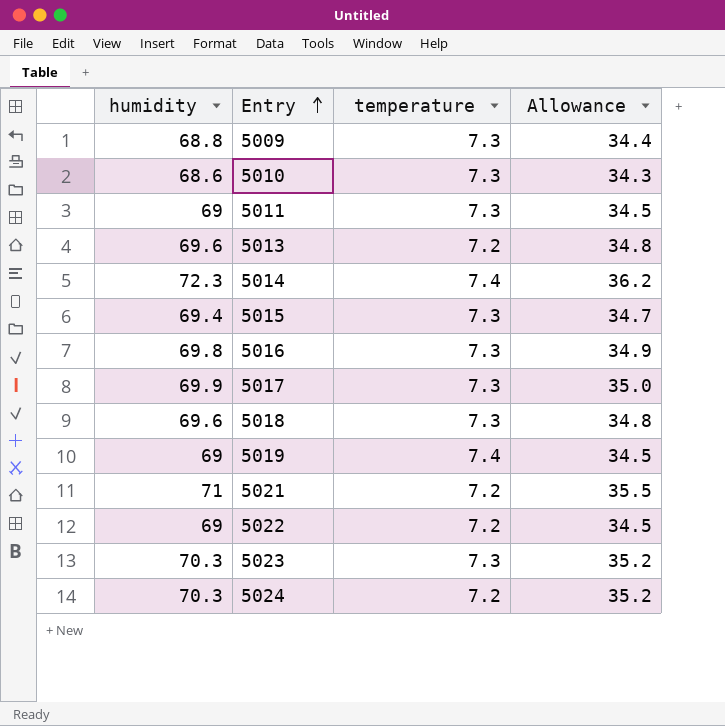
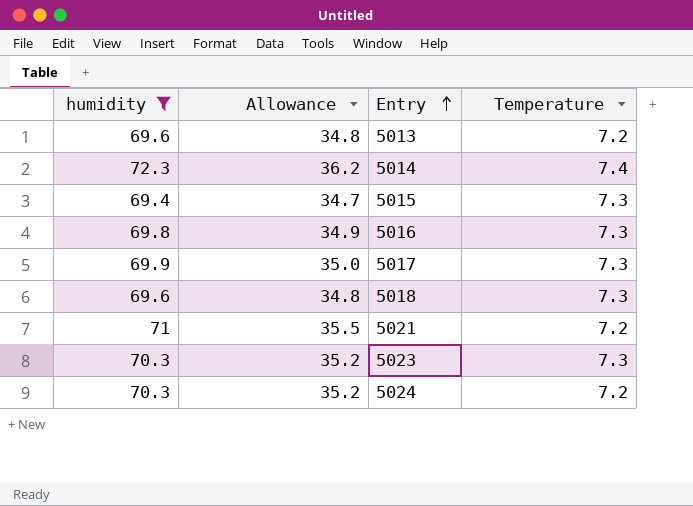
filter: none -> humidity >= 69.4
column Allowance | position: 4 -> 2
column name: temperature -> Temperature

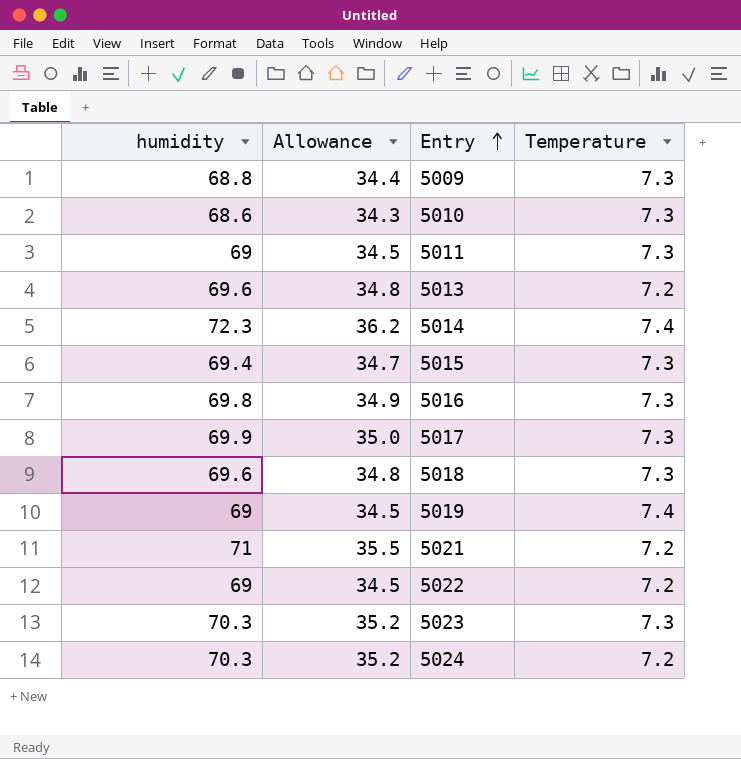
filter: humidity >= 69.4 -> none

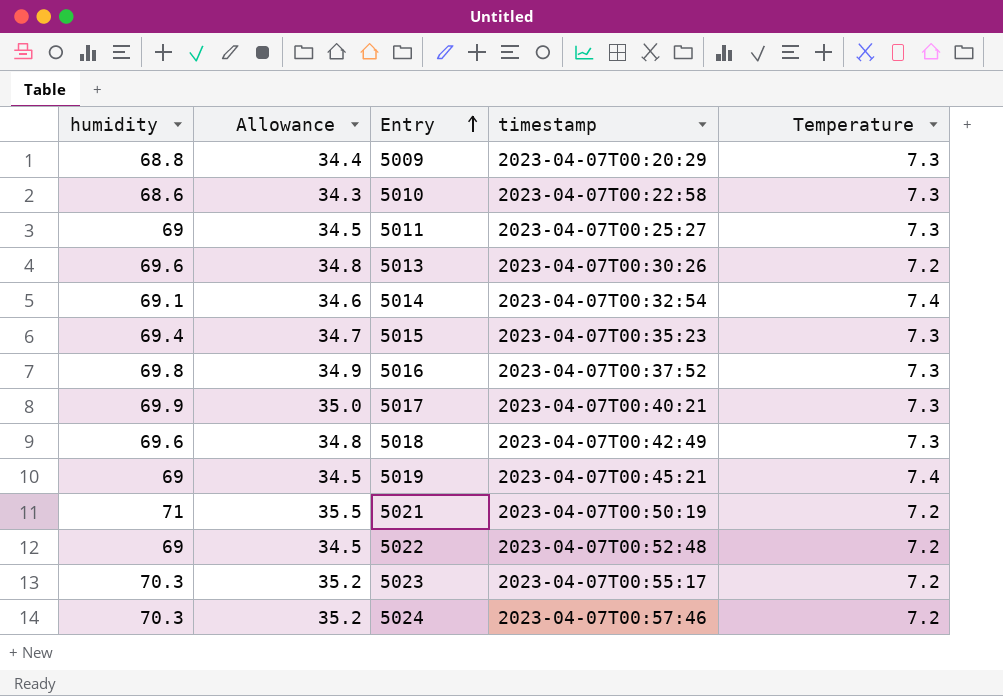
column timestamp | position: none -> 4
5014 | humidity: 72.3 -> 69.1
5014 | Allowance: 36.2 -> 34.6
5023 | Temperature: 7.3 -> 7.2

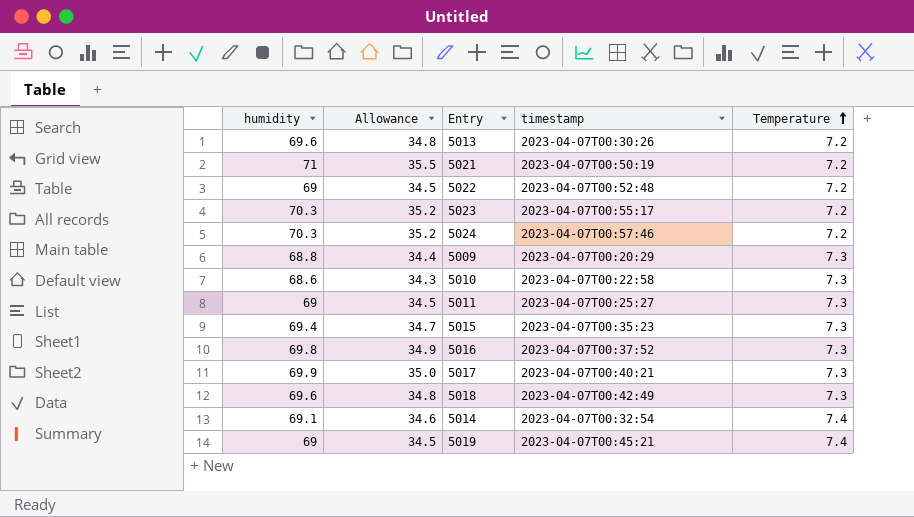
row order: Entry ascending -> Temperature ascending

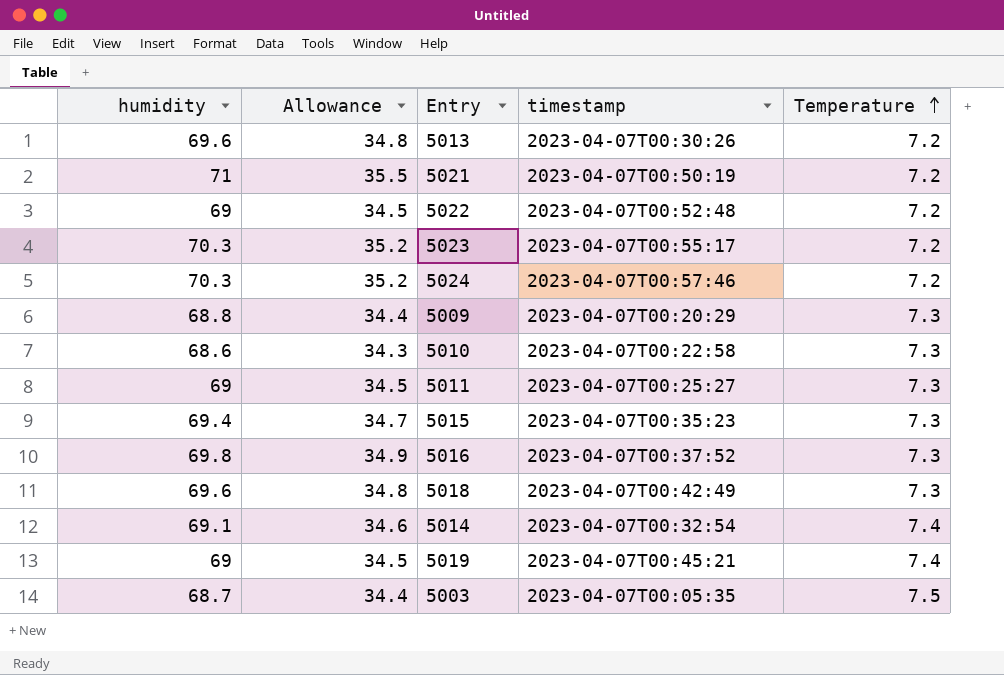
row 5017: 69.9 | 35.0 | 2023-04-07T00:40:21 | 7.3 -> none
row 5003: none -> 68.7 | 34.4 | 2023-04-07T00:05:35 | 7.5

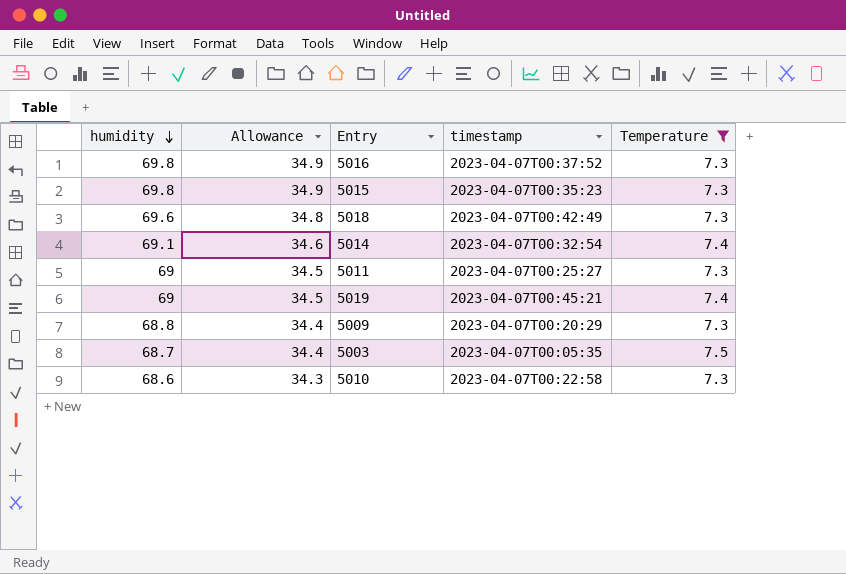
filter: none -> Temperature != 7.2
row order: Temperature ascending -> humidity descending
5015 | humidity: 69.4 -> 69.8
5015 | Allowance: 34.7 -> 34.9

